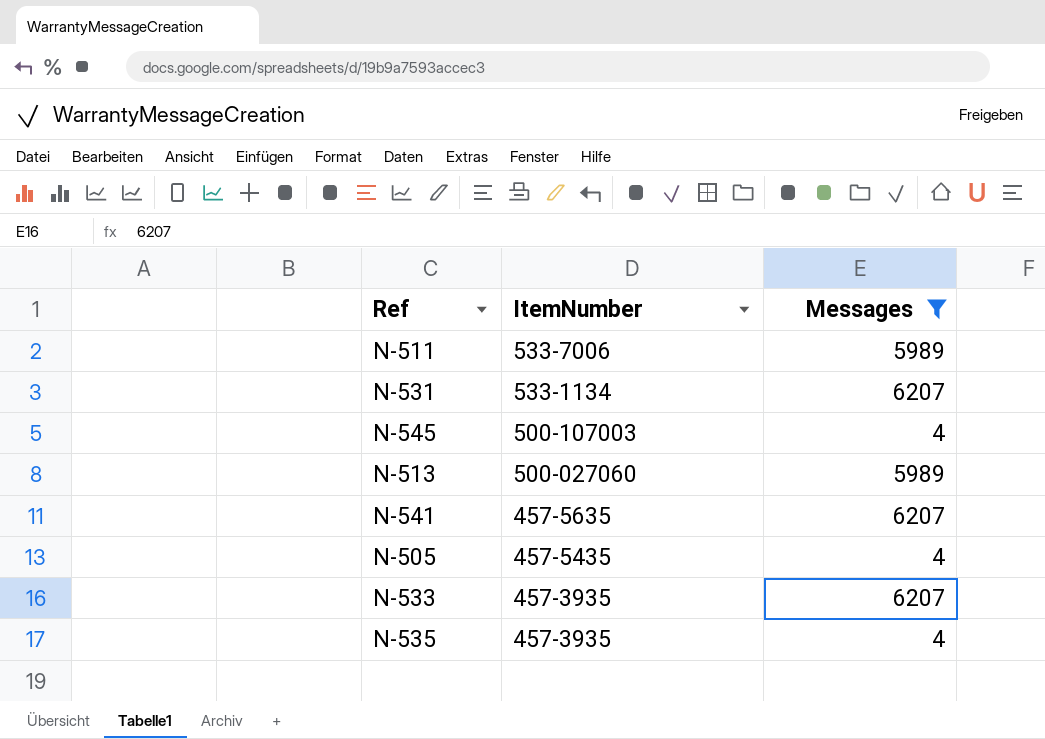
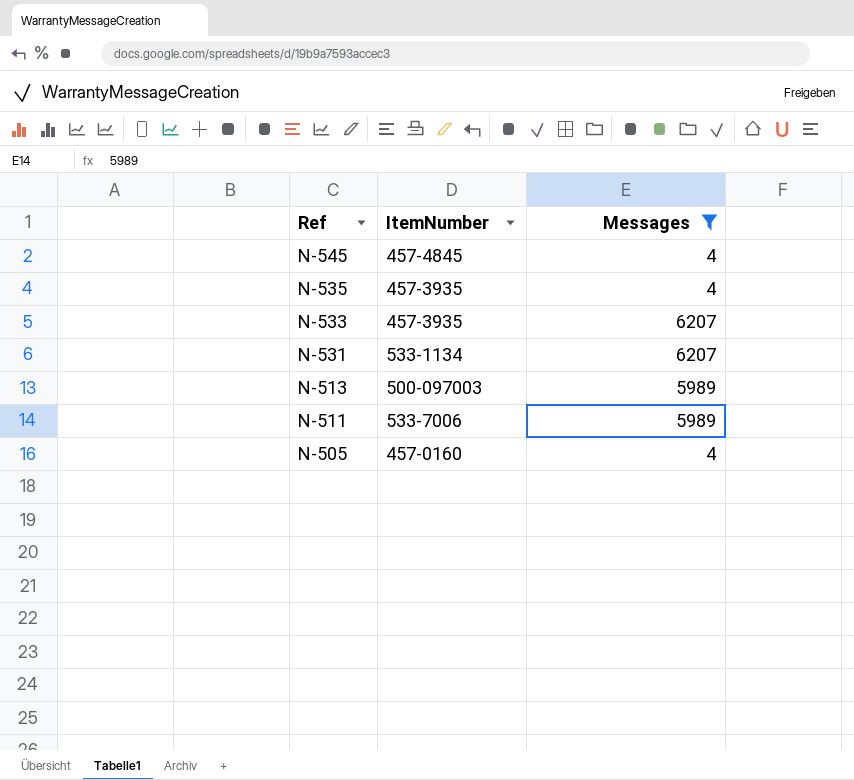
row order: ItemNumber descending -> Ref descending
row N-541: 457-5635 | 6207 -> none
N-545 | ItemNumber: 500-107003 -> 457-4845
N-513 | ItemNumber: 500-027060 -> 500-097003
N-505 | ItemNumber: 457-5435 -> 457-0160

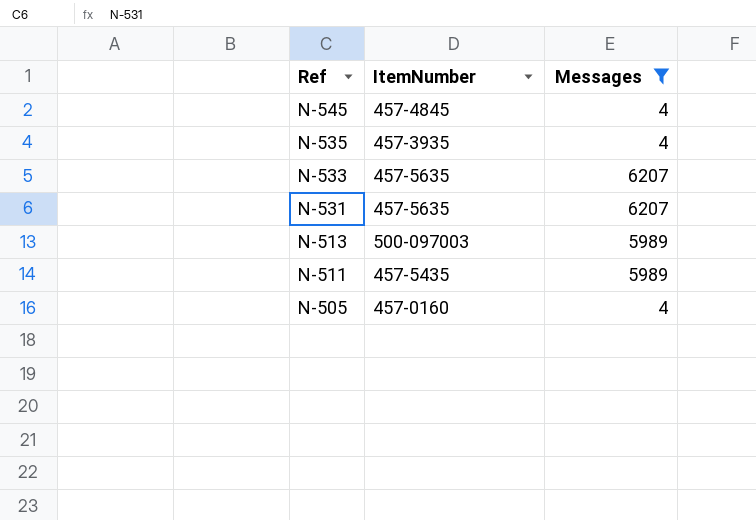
N-533 | ItemNumber: 457-3935 -> 457-5635
N-531 | ItemNumber: 533-1134 -> 457-5635
N-511 | ItemNumber: 533-7006 -> 457-5435

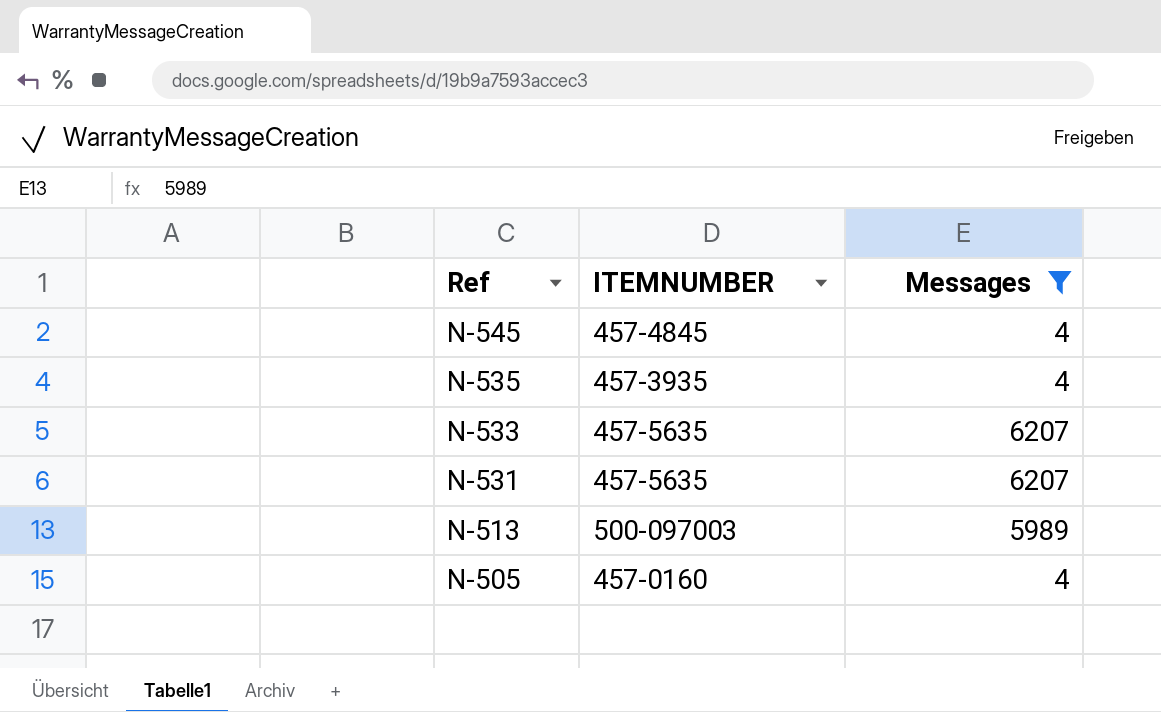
column name: ItemNumber -> ITEMNUMBER
row N-511: 457-5435 | 5989 -> none

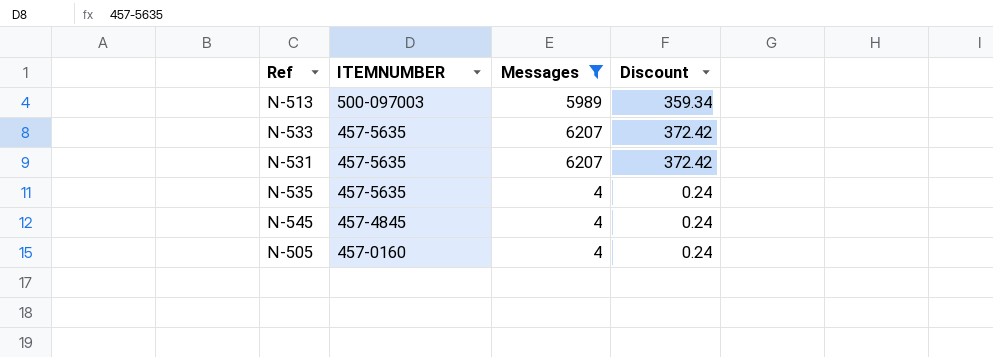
row order: Ref descending -> ITEMNUMBER descending
column Discount | formula: none -> [Messages] * 0.06
N-535 | ITEMNUMBER: 457-3935 -> 457-5635

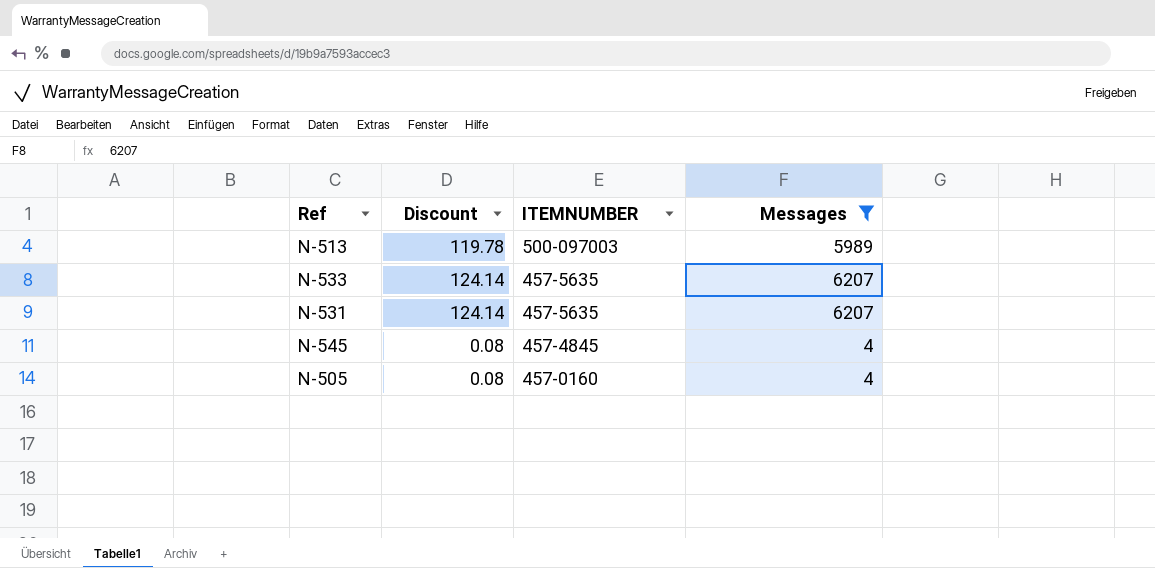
column Discount | formula: [Messages] * 0.06 -> [Messages] * 0.02
column Discount | position: 4 -> 2
row N-535: 457-5635 | 4 | 0.24 -> none

